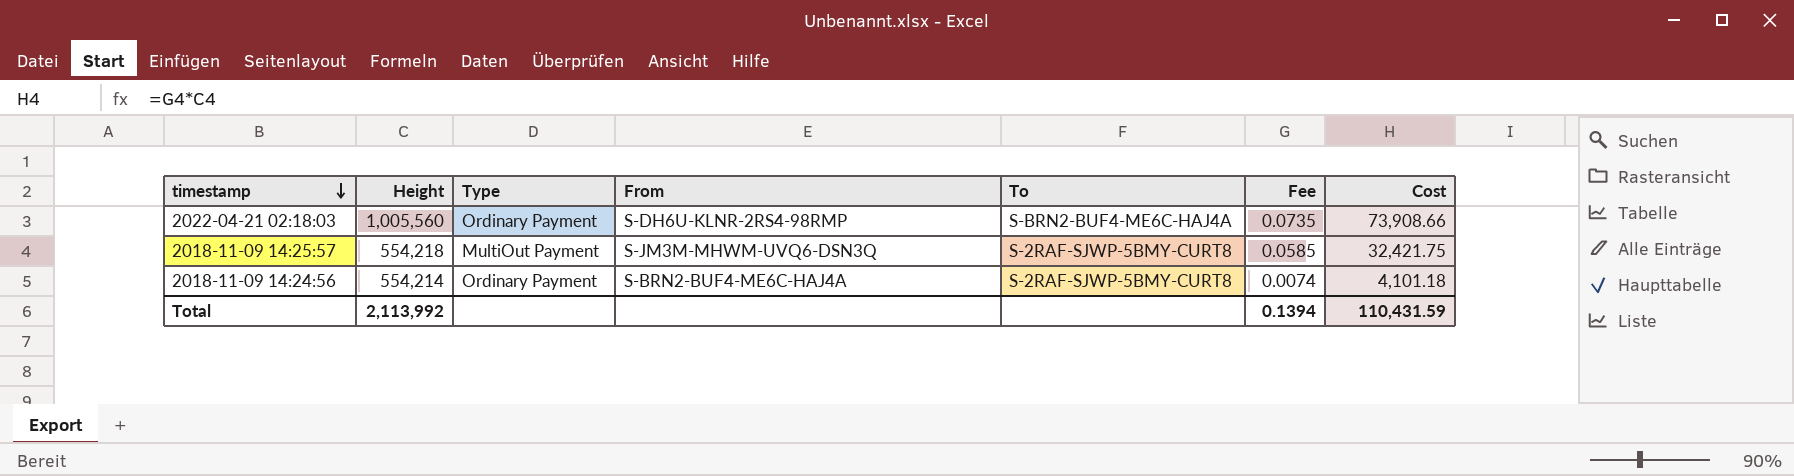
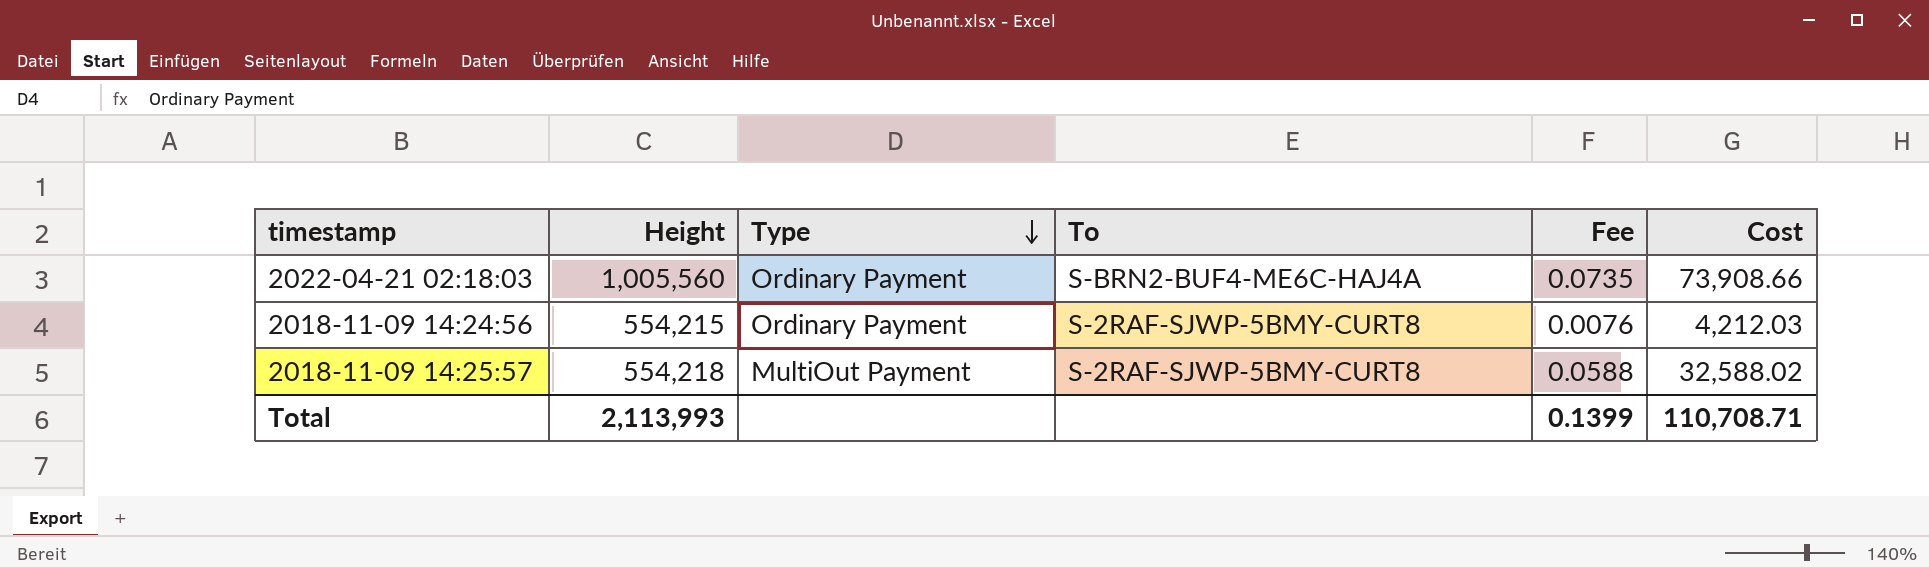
row order: timestamp descending -> Type descending
column From | position: 4 -> none
2018-11-09 14:24:56 | Height: 554,214 -> 554,215
2018-11-09 14:24:56 | Fee: 0.0074 -> 0.0076
2018-11-09 14:24:56 | Cost: 4,101.18 -> 4,212.03
2018-11-09 14:25:57 | Fee: 0.0585 -> 0.0588
2018-11-09 14:25:57 | Cost: 32,421.75 -> 32,588.02
Total | Height: 2,113,992 -> 2,113,993
Total | Fee: 0.1394 -> 0.1399
Total | Cost: 110,431.59 -> 110,708.71

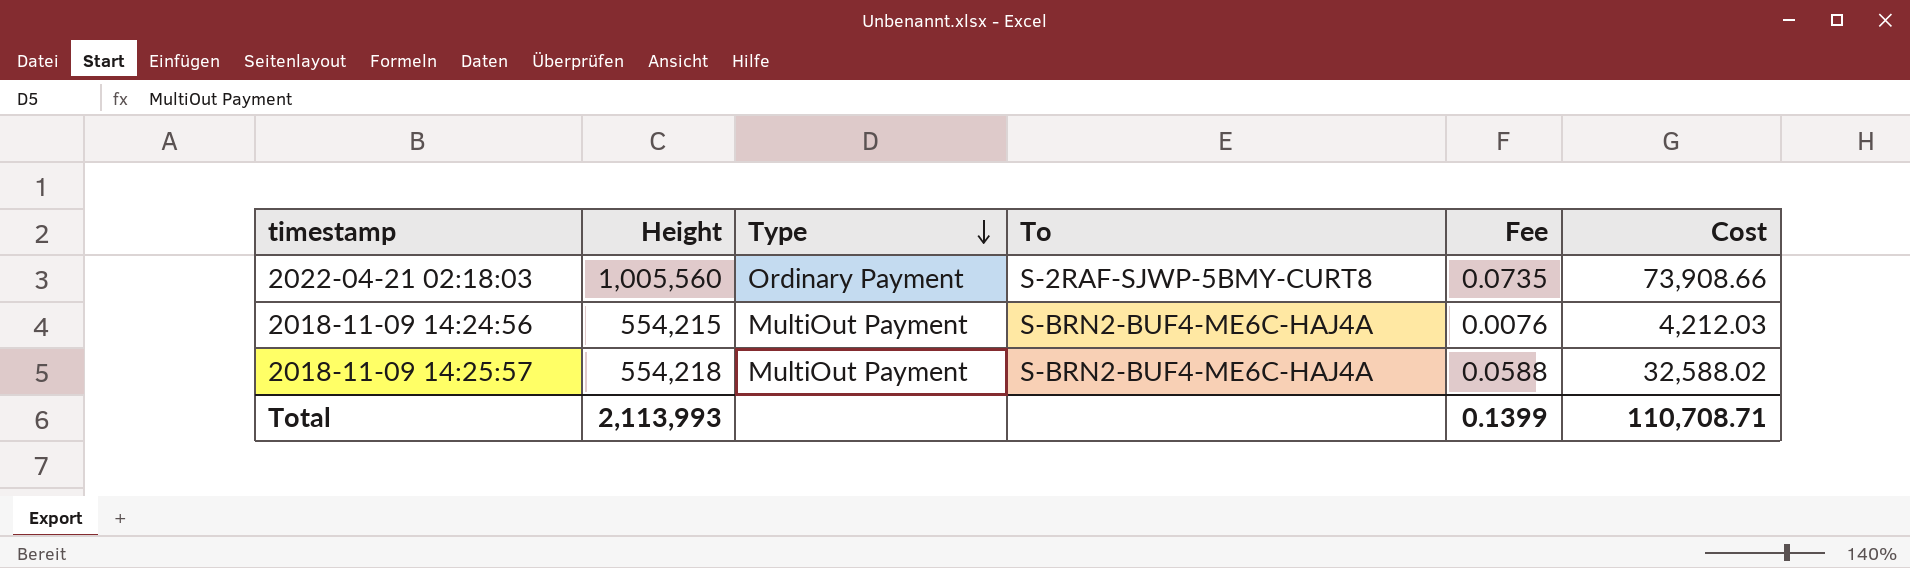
2022-04-21 02:18:03 | To: S-BRN2-BUF4-ME6C-HAJ4A -> S-2RAF-SJWP-5BMY-CURT8
2018-11-09 14:24:56 | Type: Ordinary Payment -> MultiOut Payment
2018-11-09 14:24:56 | To: S-2RAF-SJWP-5BMY-CURT8 -> S-BRN2-BUF4-ME6C-HAJ4A
2018-11-09 14:25:57 | To: S-2RAF-SJWP-5BMY-CURT8 -> S-BRN2-BUF4-ME6C-HAJ4A

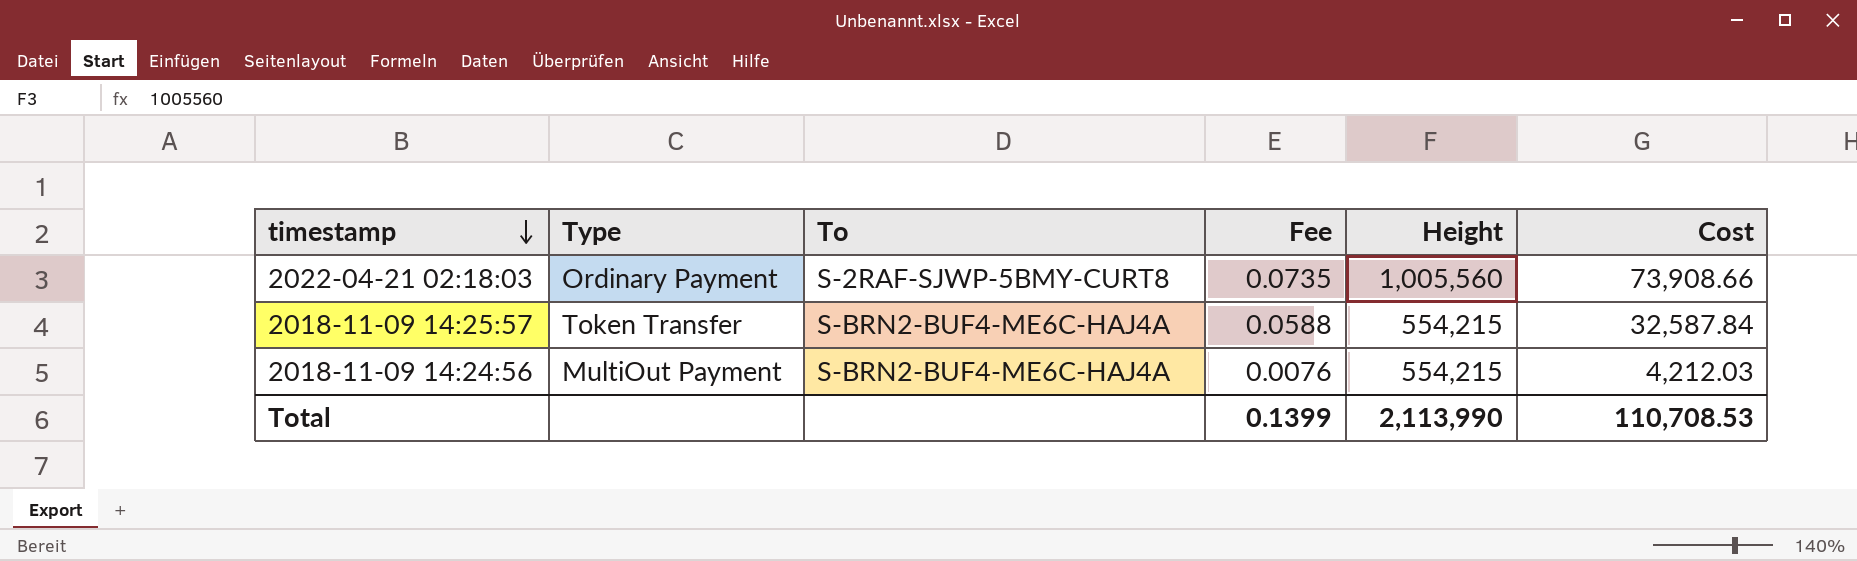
row order: Type descending -> timestamp descending
column Height | position: 2 -> 5
2018-11-09 14:25:57 | Type: MultiOut Payment -> Token Transfer
2018-11-09 14:25:57 | Height: 554,218 -> 554,215
2018-11-09 14:25:57 | Cost: 32,588.02 -> 32,587.84
Total | Height: 2,113,993 -> 2,113,990
Total | Cost: 110,708.71 -> 110,708.53

